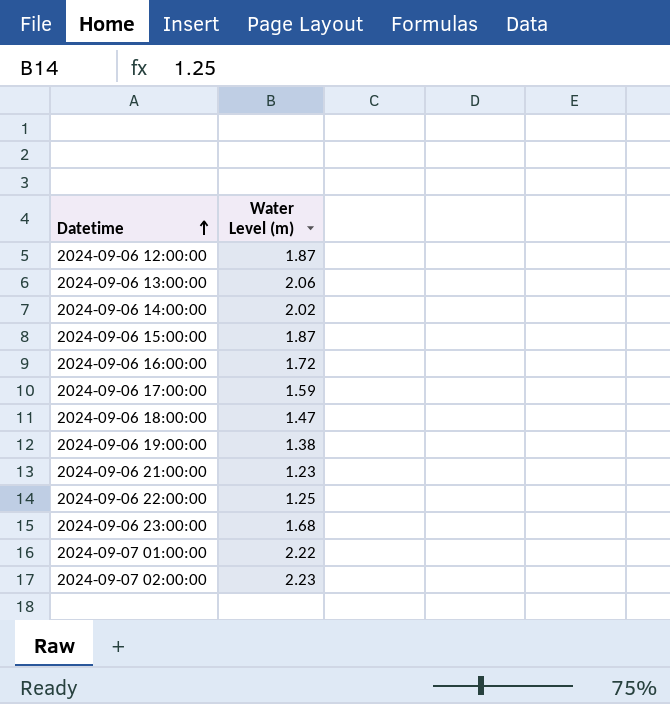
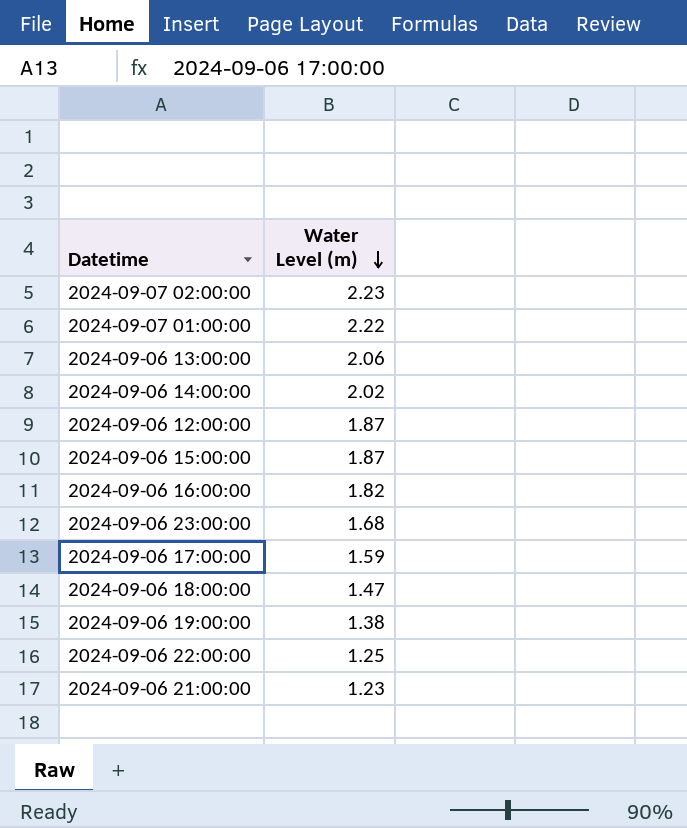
row order: Datetime ascending -> Water Level (m) descending
2024-09-06 16:00:00 | Water Level (m): 1.72 -> 1.82

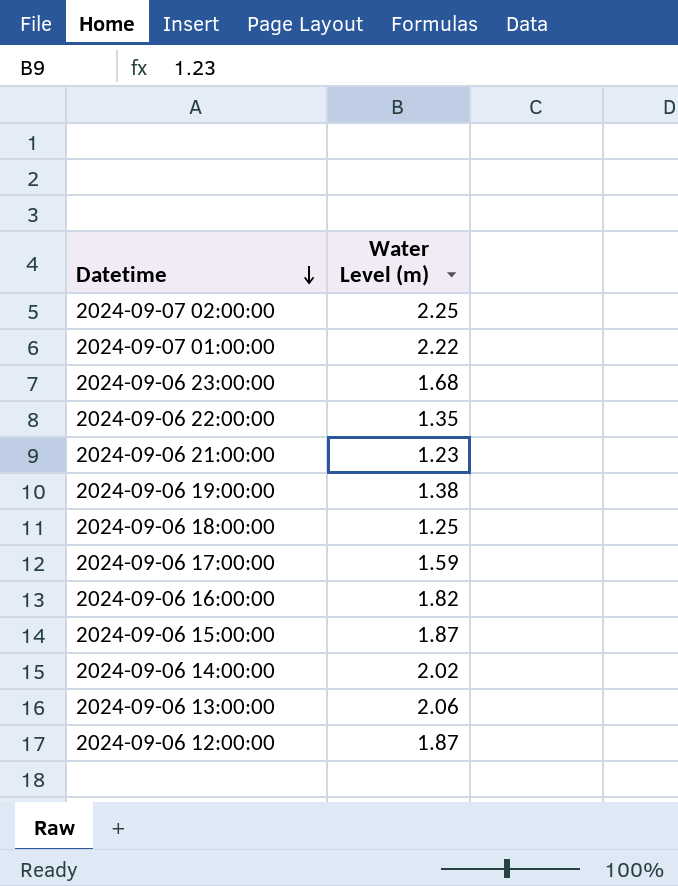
row order: Water Level (m) descending -> Datetime descending
2024-09-07 02:00:00 | Water Level (m): 2.23 -> 2.25
2024-09-06 22:00:00 | Water Level (m): 1.25 -> 1.35
2024-09-06 18:00:00 | Water Level (m): 1.47 -> 1.25

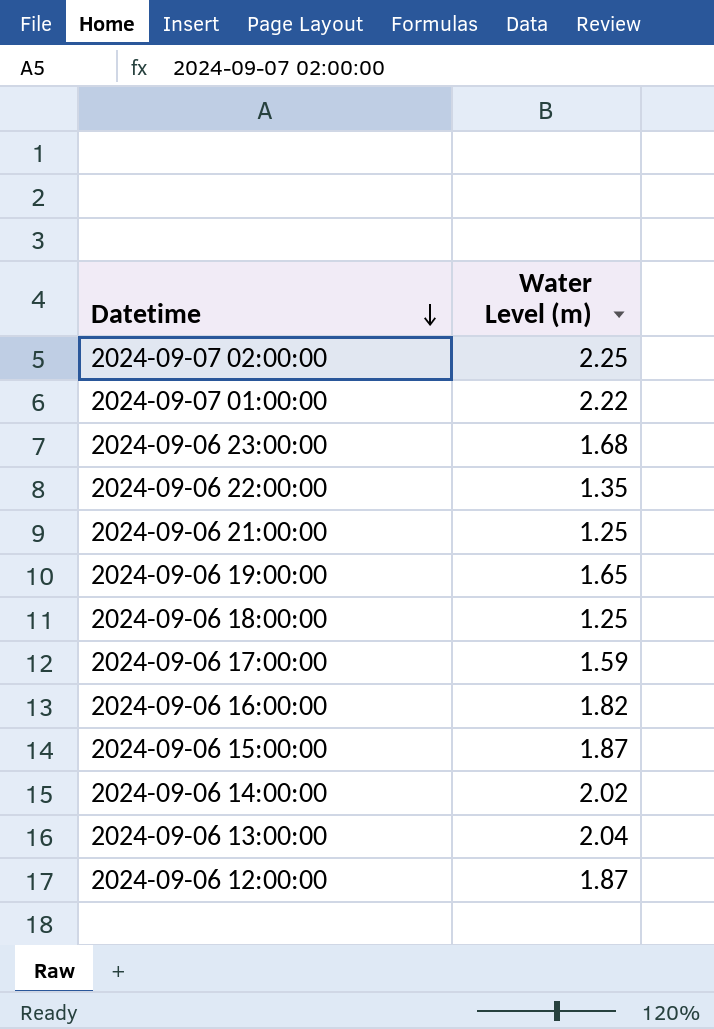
2024-09-06 21:00:00 | Water Level (m): 1.23 -> 1.25
2024-09-06 19:00:00 | Water Level (m): 1.38 -> 1.65
2024-09-06 13:00:00 | Water Level (m): 2.06 -> 2.04

